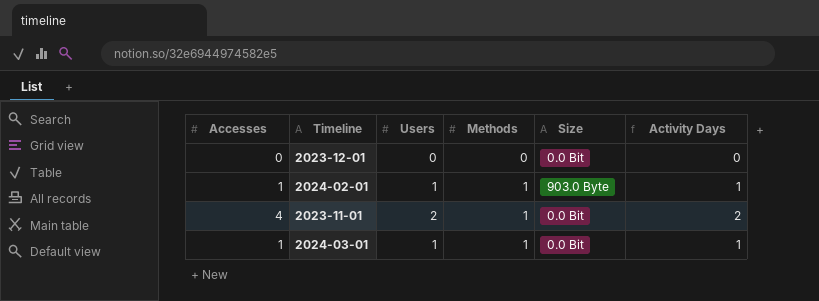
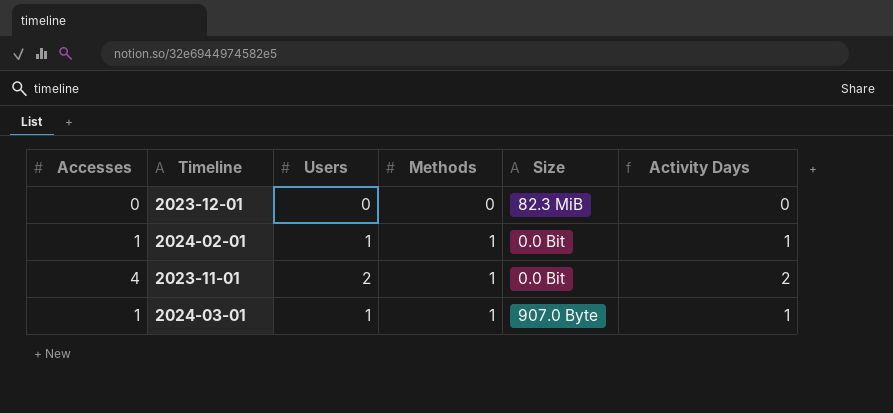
2023-12-01 | Size: 0.0 Bit -> 82.3 MiB
2024-02-01 | Size: 903.0 Byte -> 0.0 Bit
2024-03-01 | Size: 0.0 Bit -> 907.0 Byte

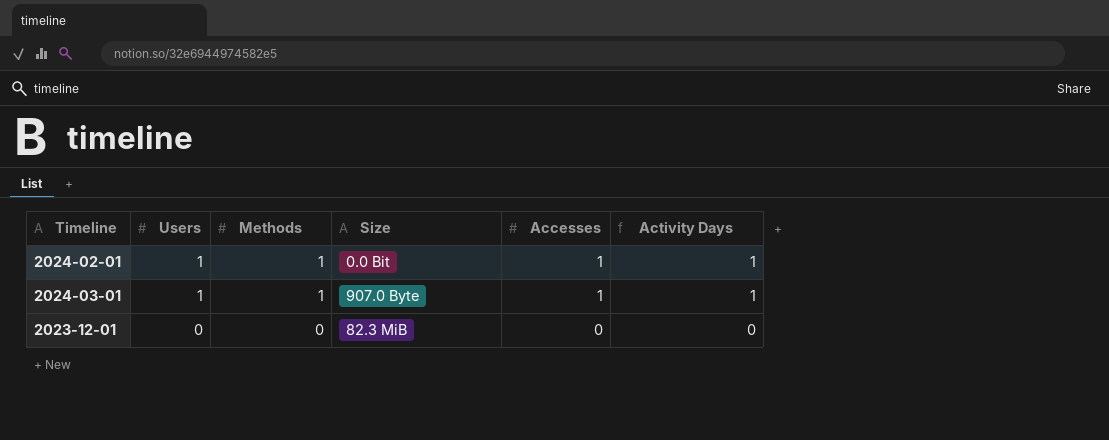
row order: Methods ascending -> Users descending
column Accesses | position: 1 -> 5
row 2023-11-01: 4 | 2 | 1 | 0.0 Bit | 2 -> none

